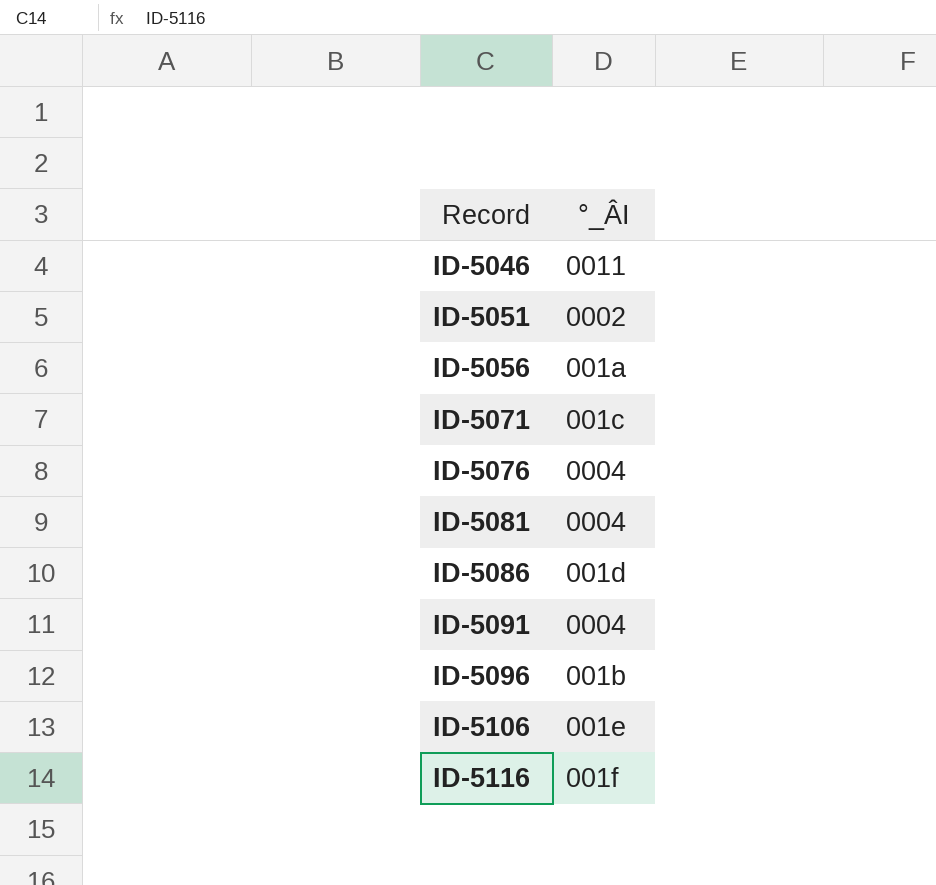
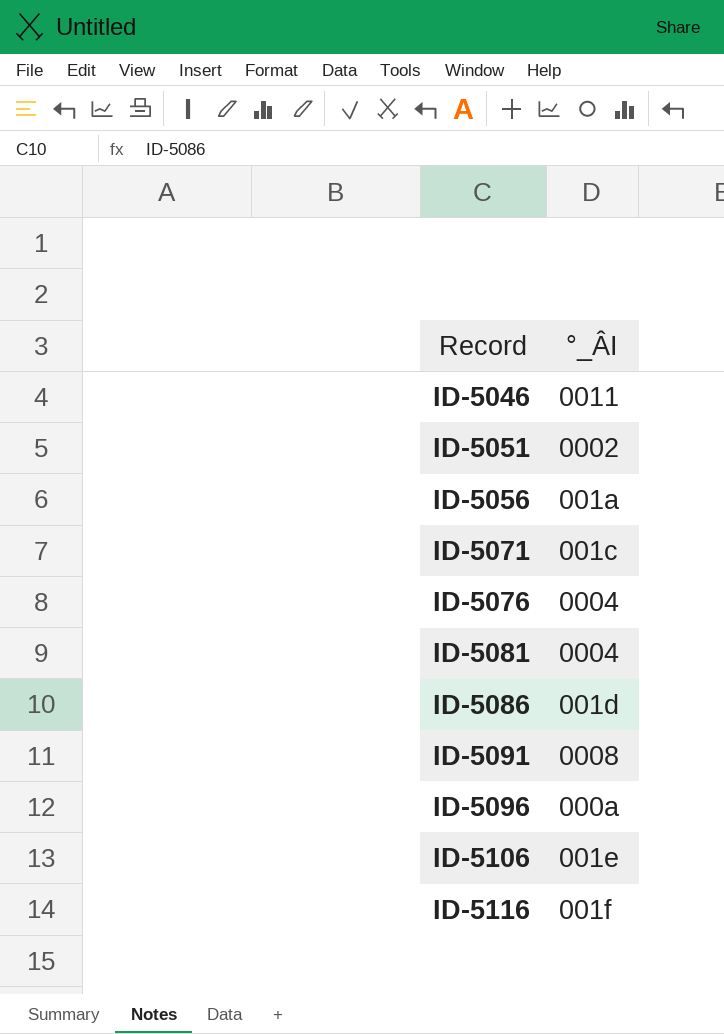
ID-5091 | °_ÂI: 0004 -> 0008
ID-5096 | °_ÂI: 001b -> 000a

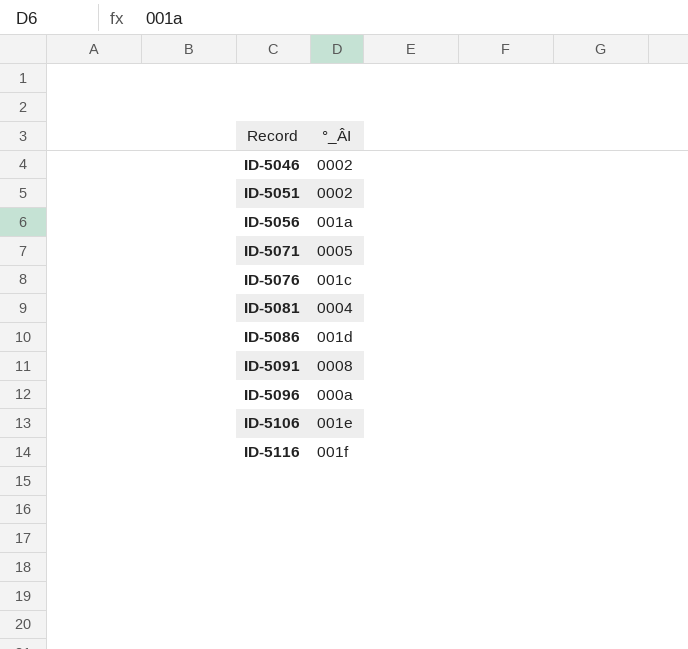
ID-5046 | °_ÂI: 0011 -> 0002
ID-5071 | °_ÂI: 001c -> 0005
ID-5076 | °_ÂI: 0004 -> 001c

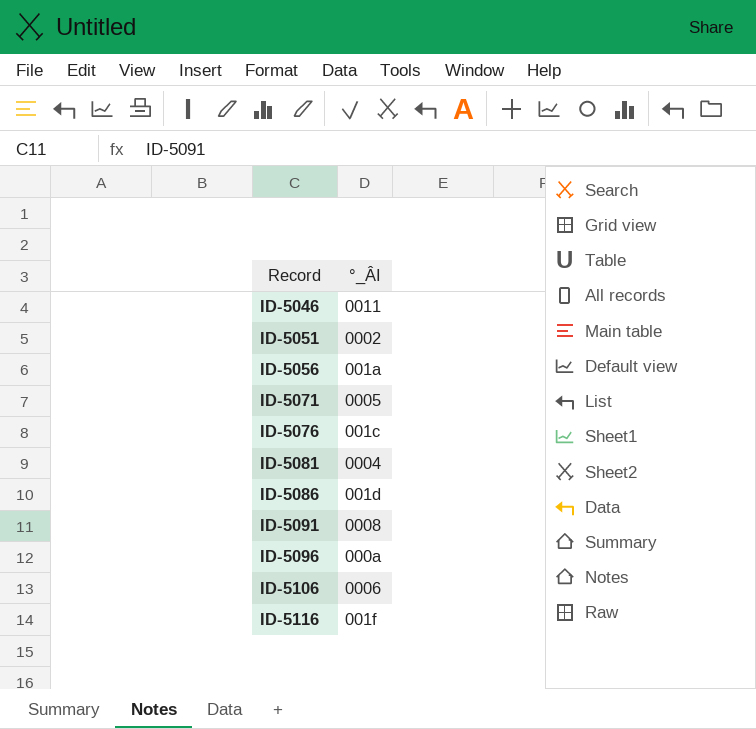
ID-5046 | °_ÂI: 0002 -> 0011
ID-5106 | °_ÂI: 001e -> 0006

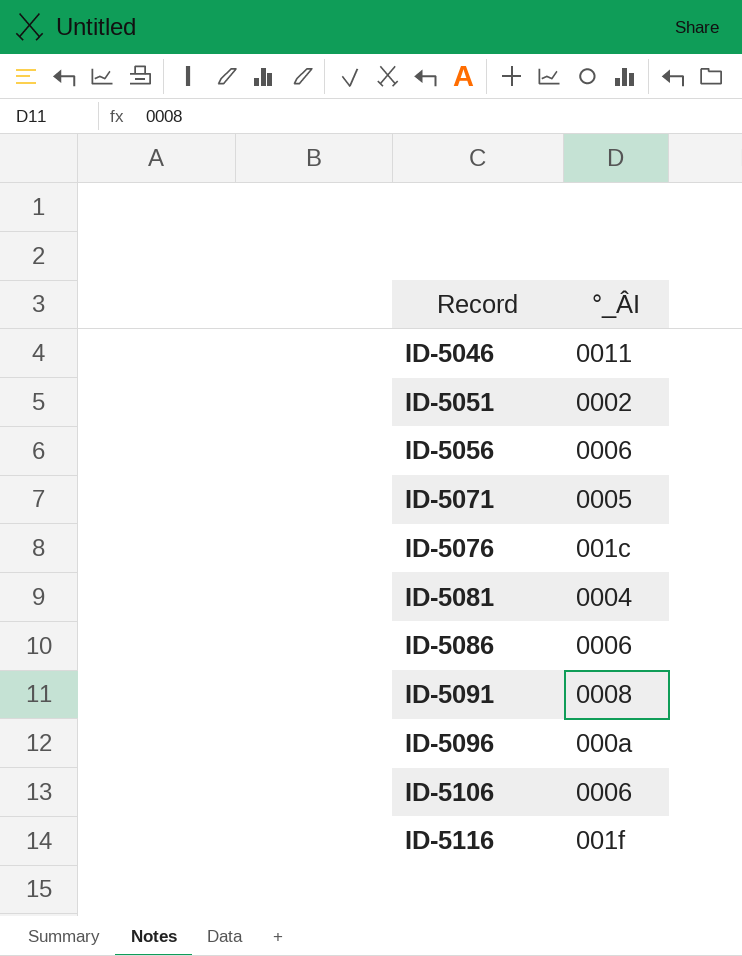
ID-5056 | °_ÂI: 001a -> 0006
ID-5086 | °_ÂI: 001d -> 0006

